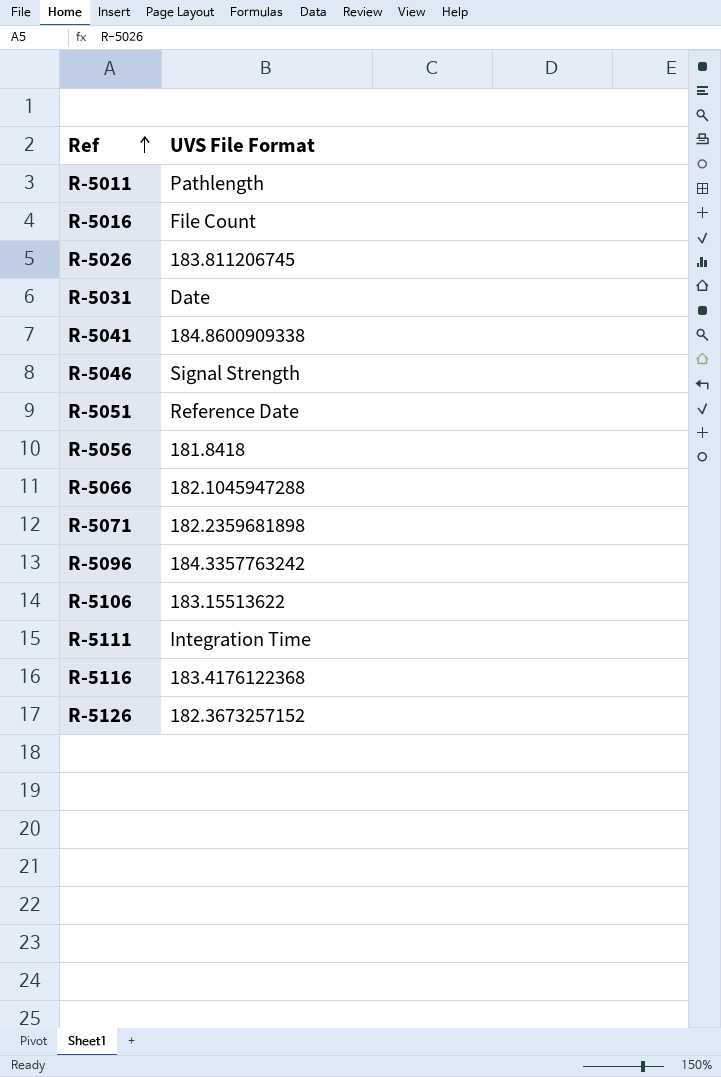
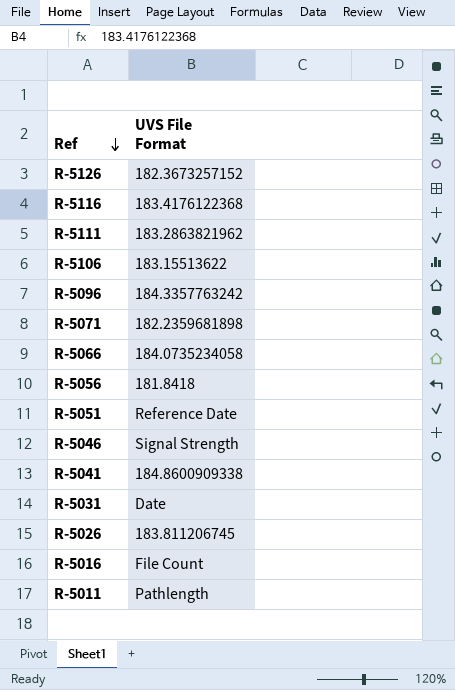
row order: Ref ascending -> Ref descending
R-5111 | UVS File Format: Integration Time -> 183.2863821962
R-5066 | UVS File Format: 182.1045947288 -> 184.0735234058

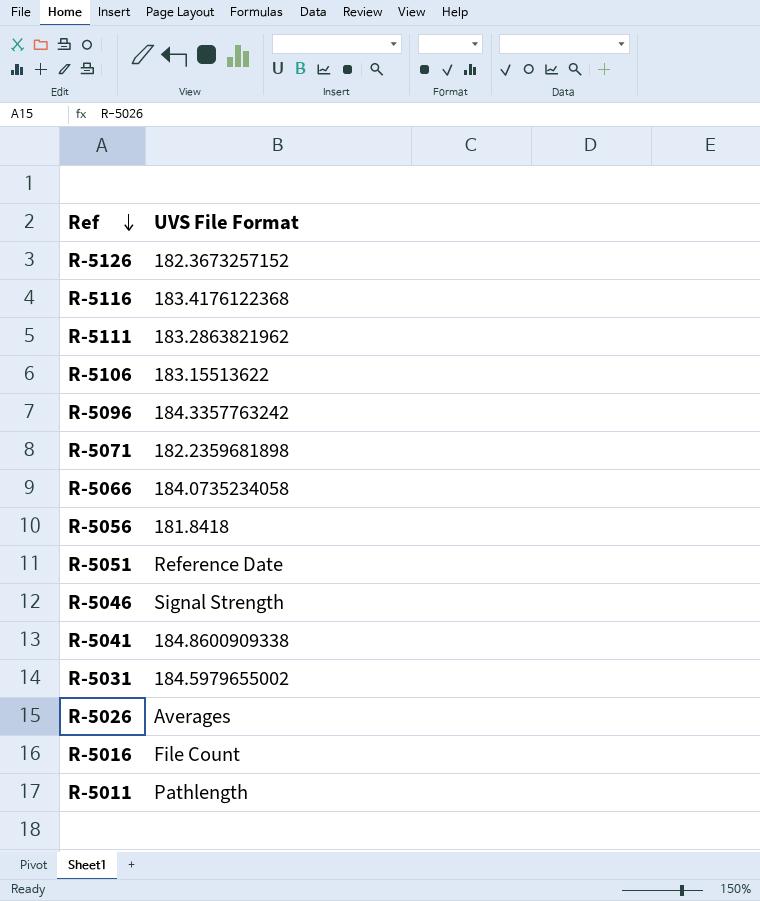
R-5031 | UVS File Format: Date -> 184.5979655002
R-5026 | UVS File Format: 183.811206745 -> Averages

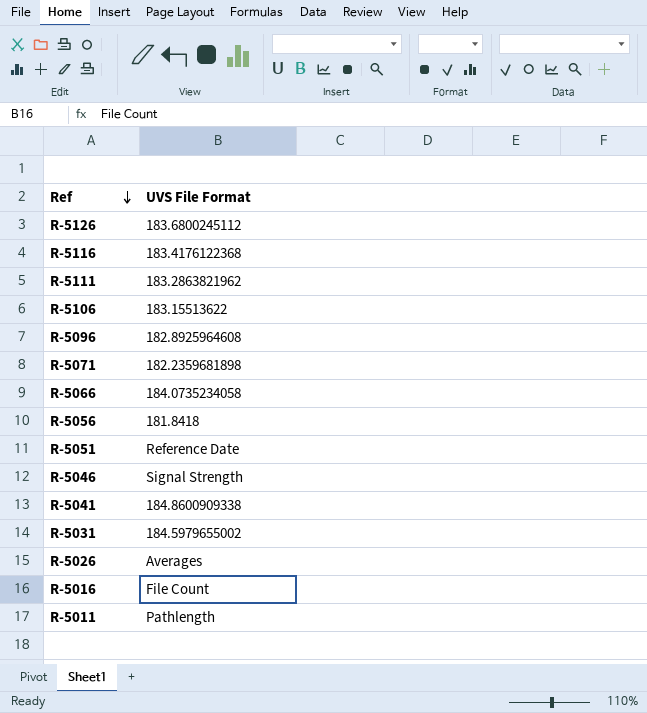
R-5126 | UVS File Format: 182.3673257152 -> 183.6800245112
R-5096 | UVS File Format: 184.3357763242 -> 182.8925964608

